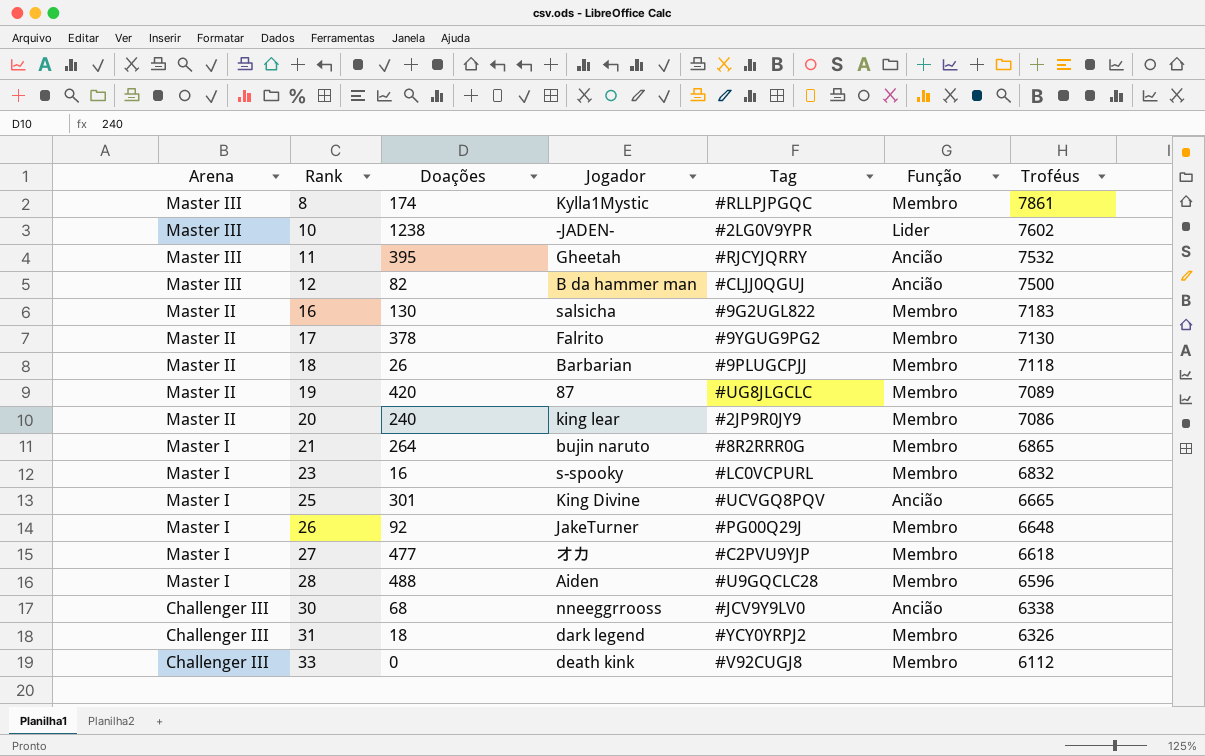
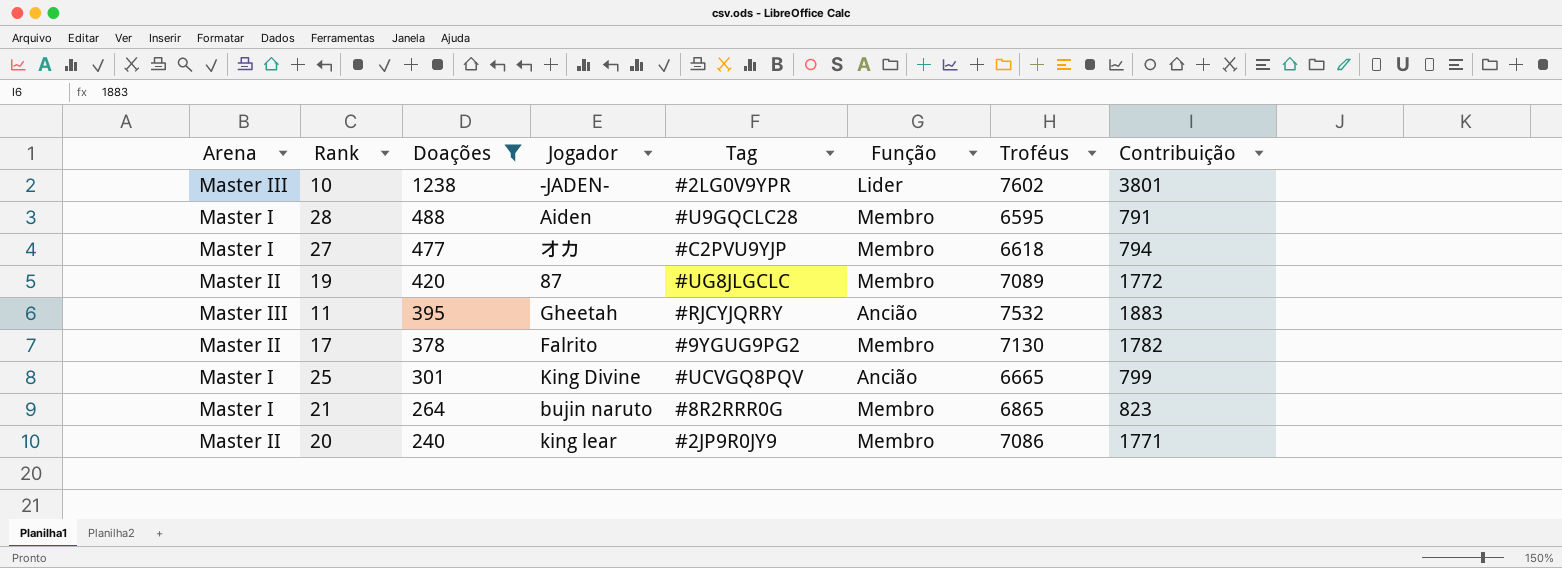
filter: none -> Doações >= 240
row order: Arena descending -> Doações descending
column Contribuição | position: none -> 8
28 | Troféus: 6596 -> 6595

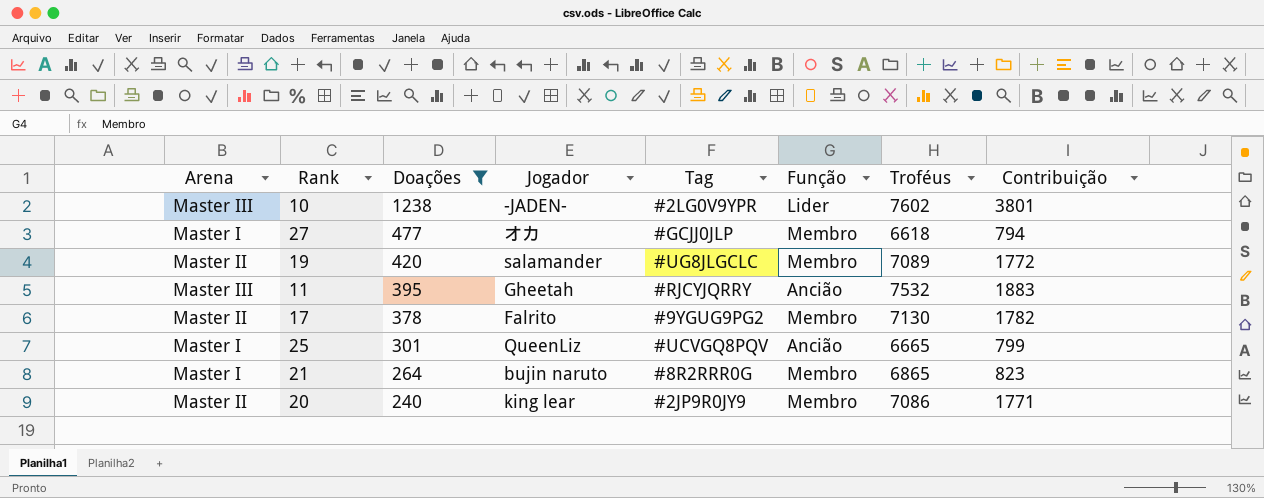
row 28: Master I | 488 | Aiden | #U9GQCLC28 | Membro | 6595 | 791 -> none
27 | Tag: #C2PVU9YJP -> #GCJJ0JLP
19 | Jogador: 87 -> salamander
25 | Jogador: King Divine -> QueenLiz

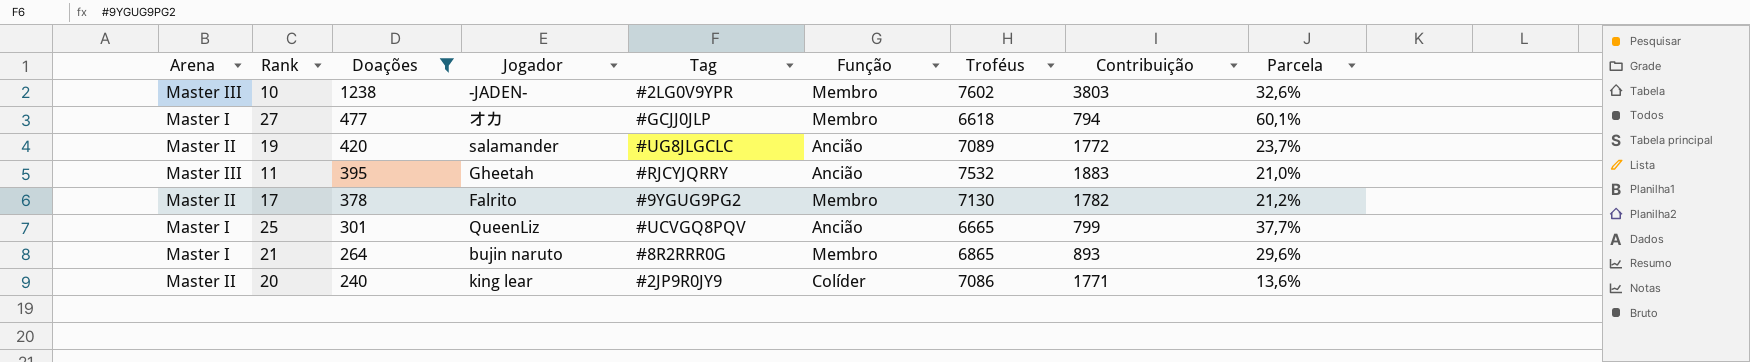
column Parcela | formula: none -> [Doações] / [Contribuição]
10 | Função: Lider -> Membro
10 | Contribuição: 3801 -> 3803
19 | Função: Membro -> Ancião
21 | Contribuição: 823 -> 893
20 | Função: Membro -> Colíder

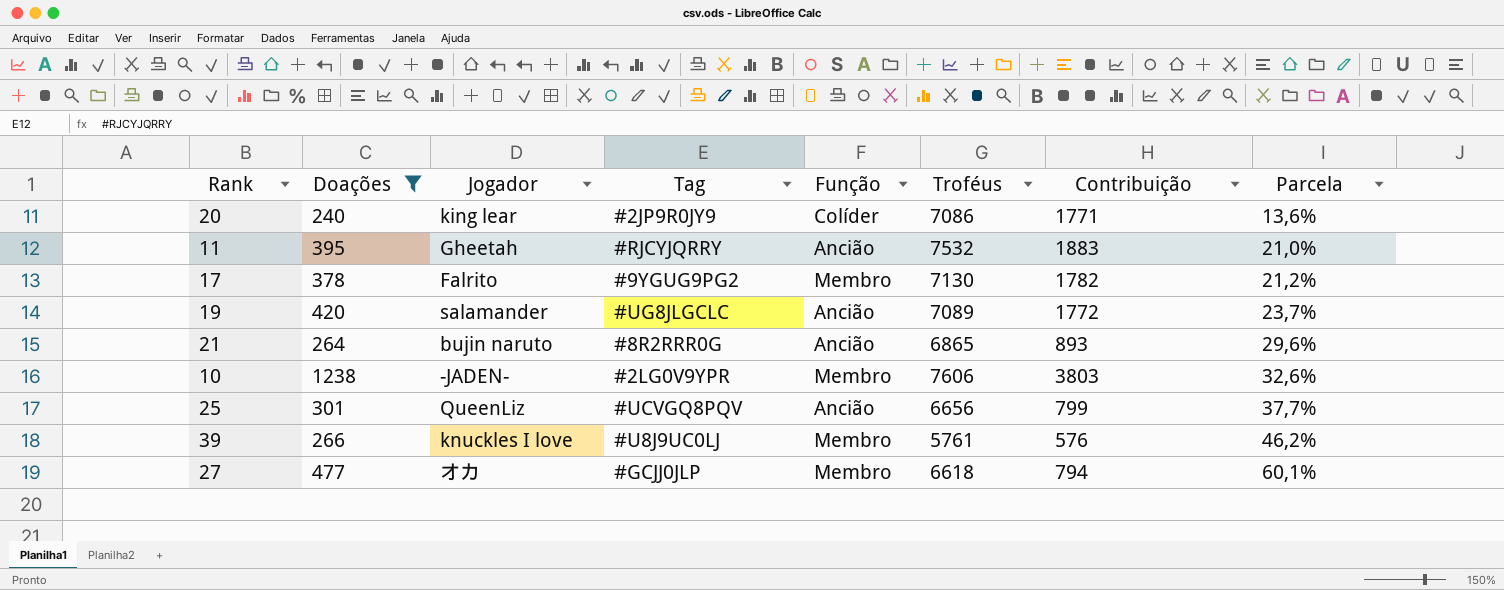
row order: Doações descending -> Parcela ascending
column Arena | position: 1 -> none
21 | Função: Membro -> Ancião
10 | Troféus: 7602 -> 7606
25 | Troféus: 6665 -> 6656
row 39: none -> 266 | knuckles I love | #U8J9UC0LJ | Membro | 5761 | 576 | 46,2%

